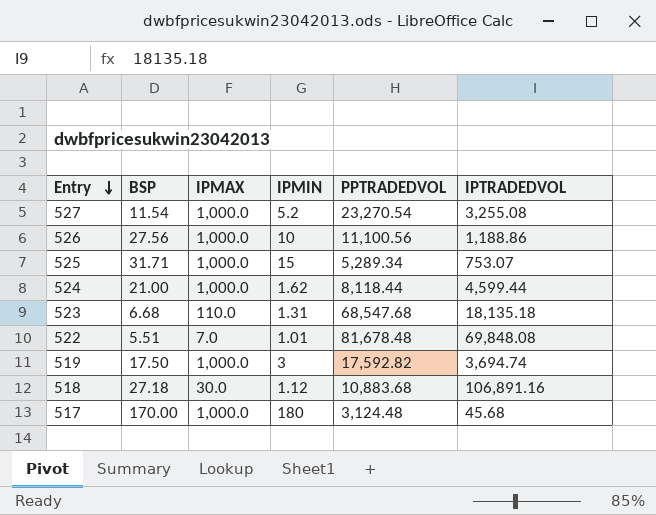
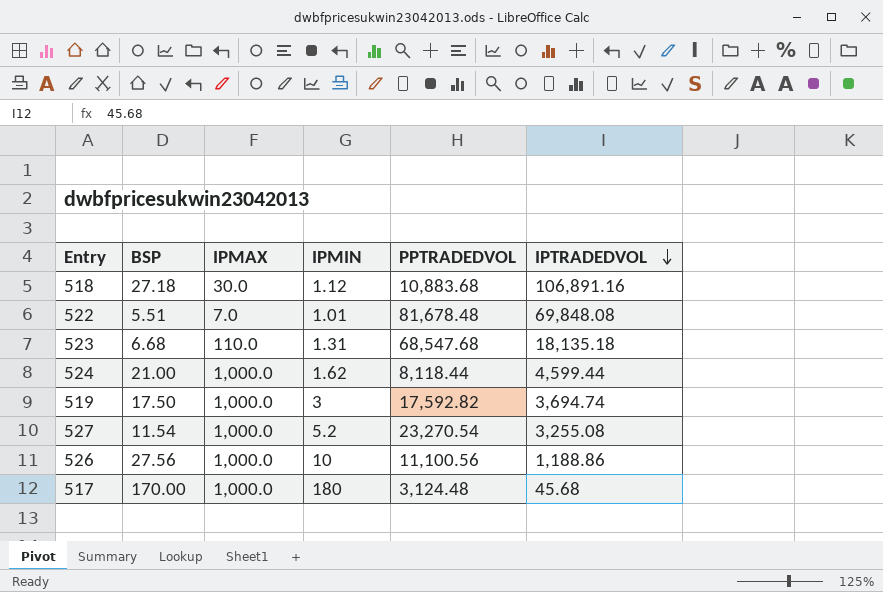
row order: Entry descending -> IPTRADEDVOL descending
row 525: 31.71 | 1,000.0 | 15 | 5,289.34 | 753.07 -> none

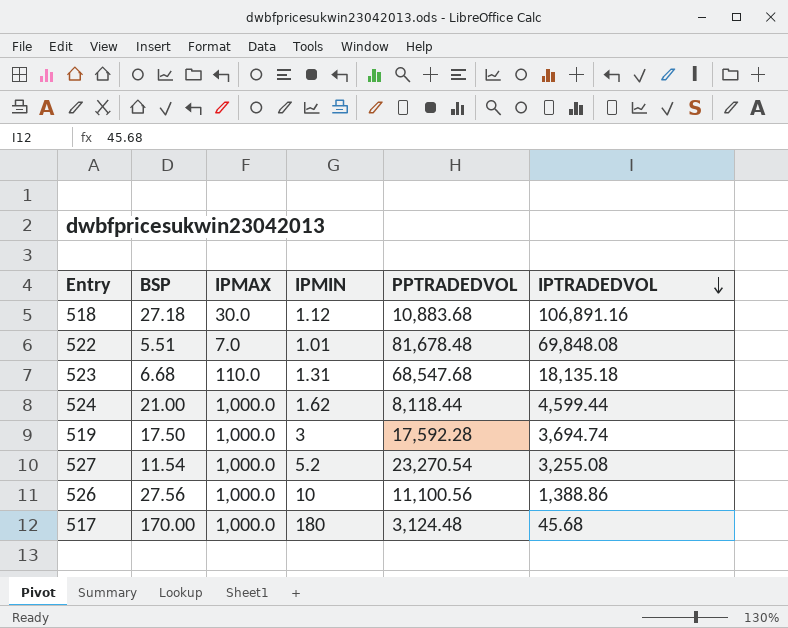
519 | PPTRADEDVOL: 17,592.82 -> 17,592.28
526 | IPTRADEDVOL: 1,188.86 -> 1,388.86

